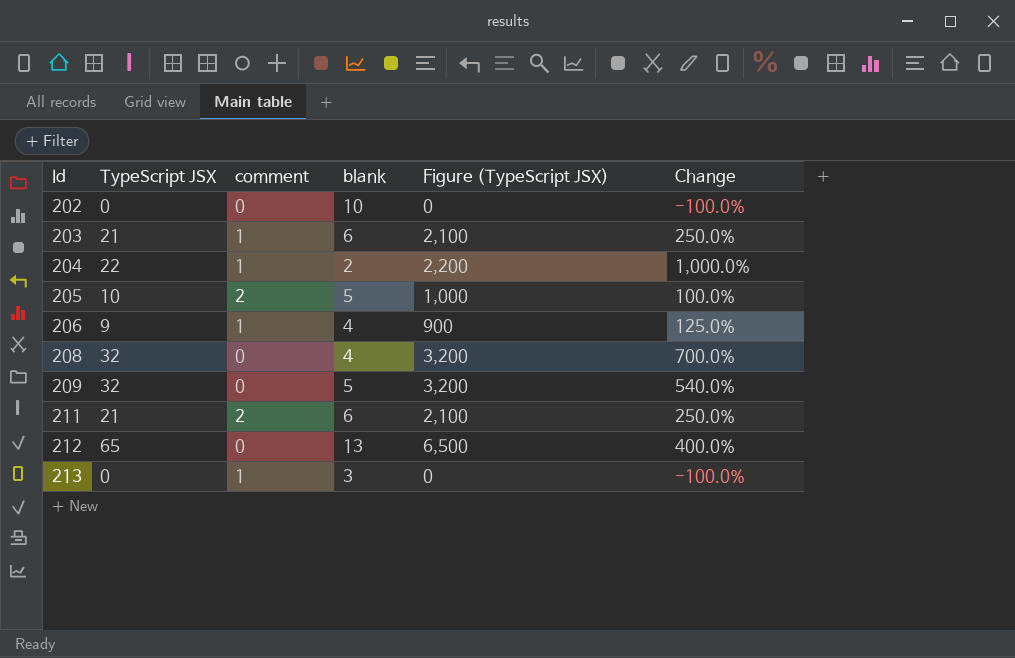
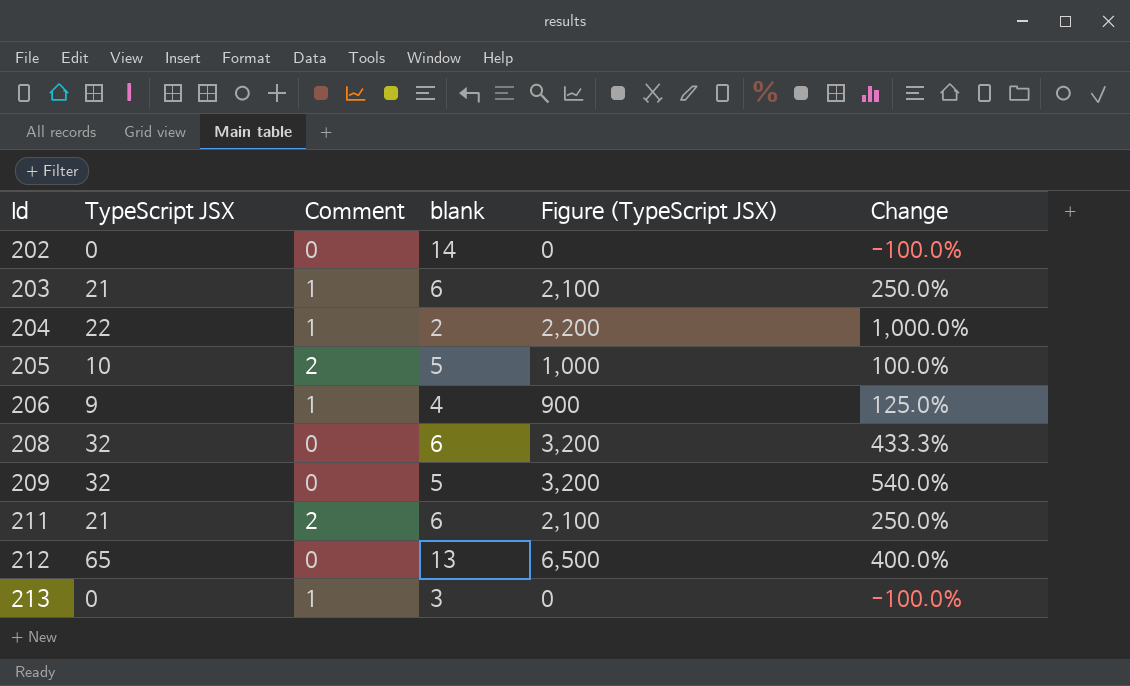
column name: comment -> Comment
202 | blank: 10 -> 14
208 | blank: 4 -> 6
208 | Change: 700.0% -> 433.3%

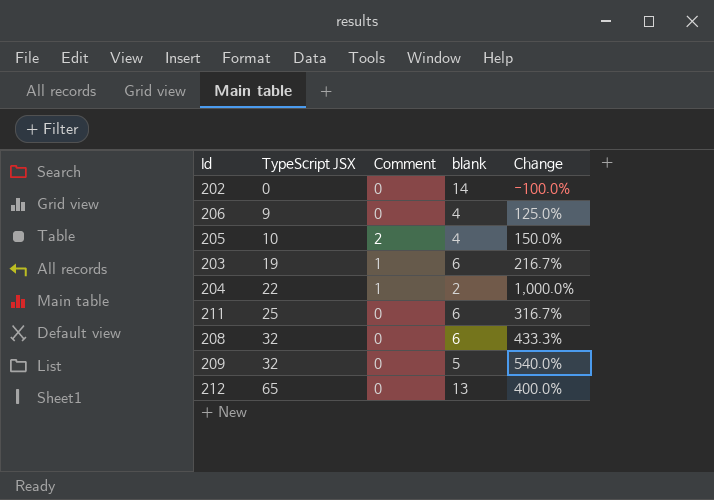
row order: Id ascending -> TypeScript JSX ascending
column Figure (TypeScript JSX) | formula: [TypeScript JSX] * 100 -> none
row 213: 0 | 1 | 3 | 0 | -100.0% -> none
206 | Comment: 1 -> 0
205 | blank: 5 -> 4
205 | Change: 100.0% -> 150.0%
203 | TypeScript JSX: 21 -> 19
203 | Change: 250.0% -> 216.7%
211 | TypeScript JSX: 21 -> 25
211 | Comment: 2 -> 0
211 | Change: 250.0% -> 316.7%

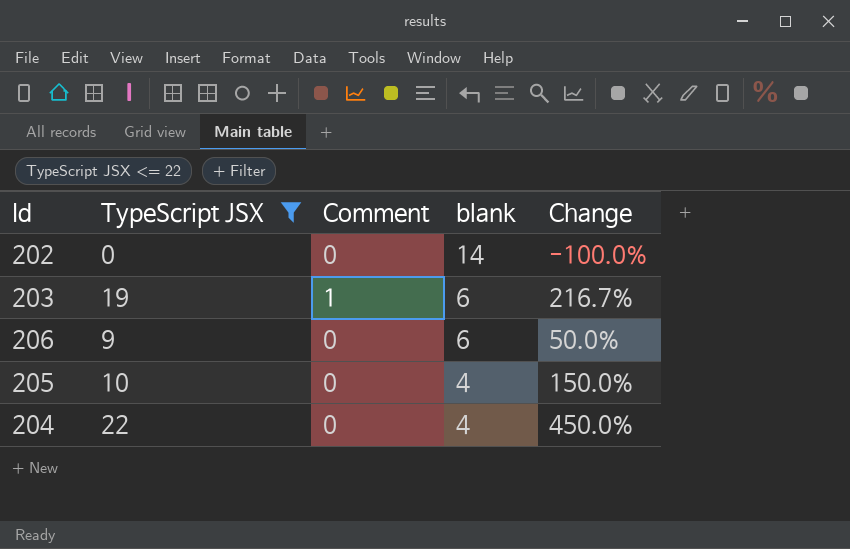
filter: none -> TypeScript JSX <= 22
row order: TypeScript JSX ascending -> blank descending
206 | blank: 4 -> 6
206 | Change: 125.0% -> 50.0%
205 | Comment: 2 -> 0
204 | Comment: 1 -> 0
204 | blank: 2 -> 4
204 | Change: 1,000.0% -> 450.0%

